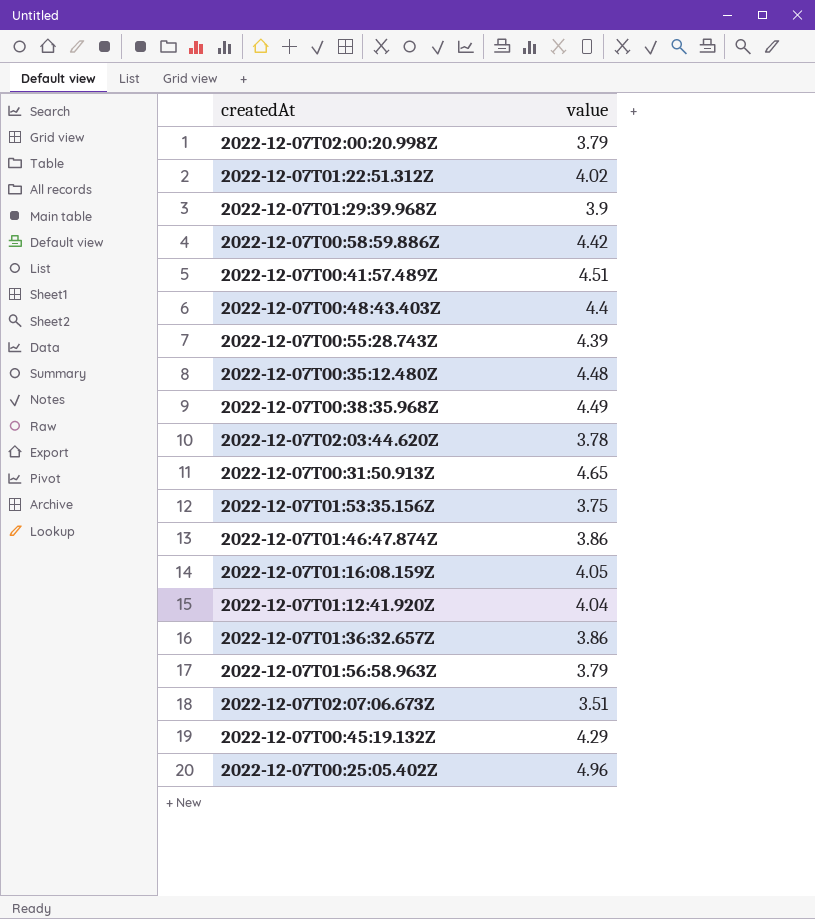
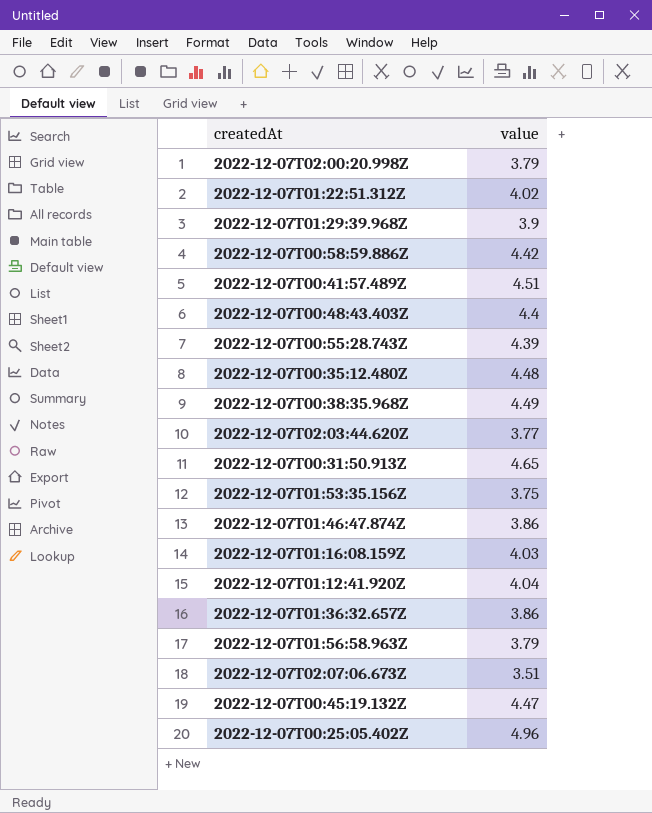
2022-12-07T02:03:44.620Z | value: 3.78 -> 3.77
2022-12-07T01:16:08.159Z | value: 4.05 -> 4.03
2022-12-07T00:45:19.132Z | value: 4.29 -> 4.47

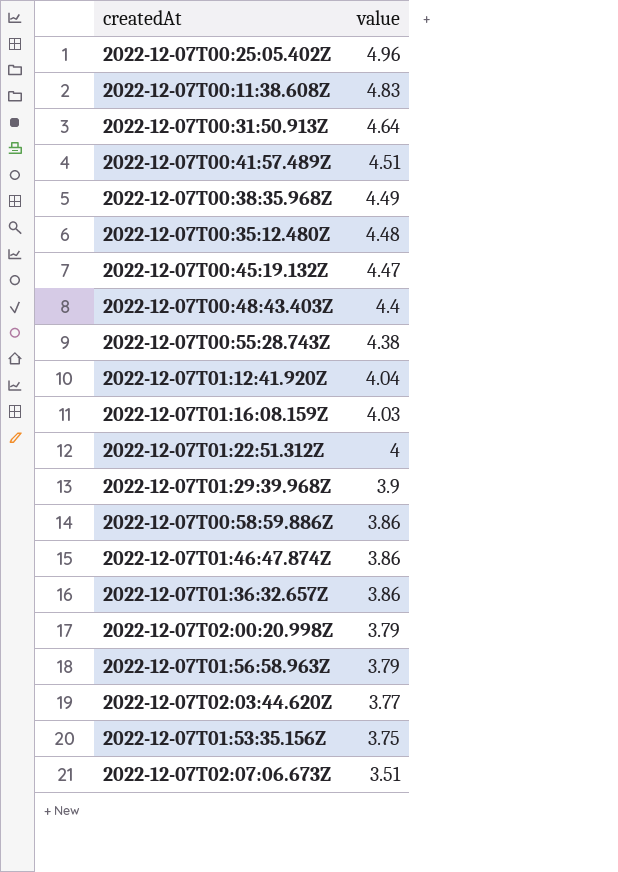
row order: none -> value descending
row 2022-12-07T00:11:38.608Z: none -> 4.83
2022-12-07T00:31:50.913Z | value: 4.65 -> 4.64
2022-12-07T00:55:28.743Z | value: 4.39 -> 4.38
2022-12-07T01:22:51.312Z | value: 4.02 -> 4
2022-12-07T00:58:59.886Z | value: 4.42 -> 3.86

